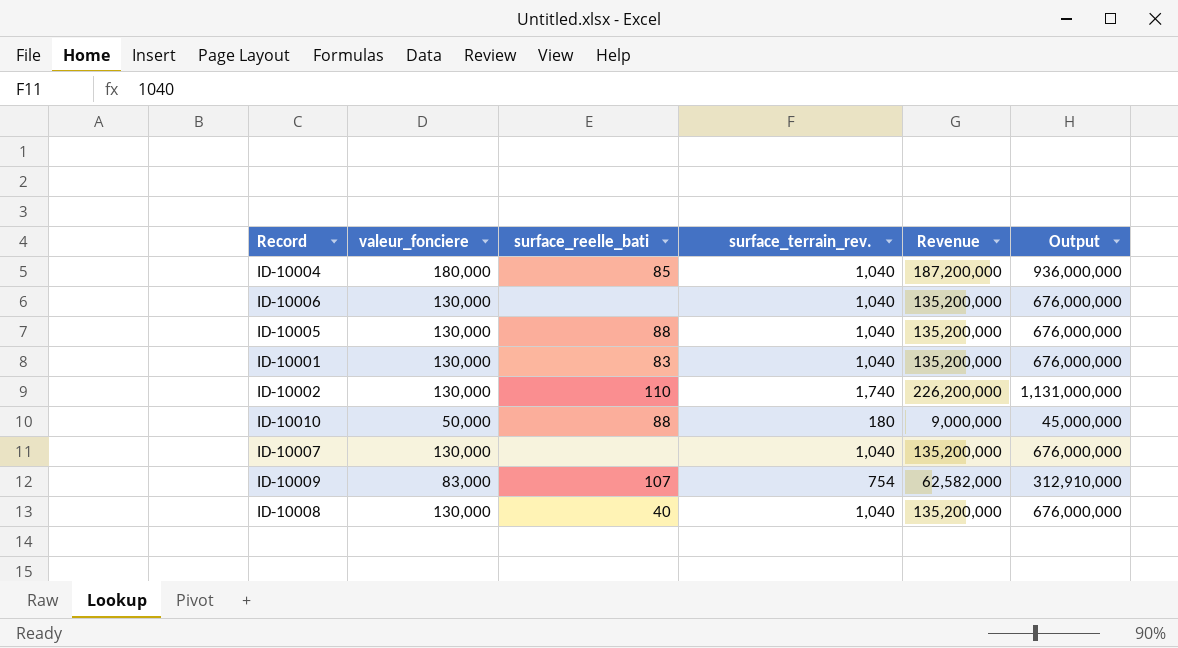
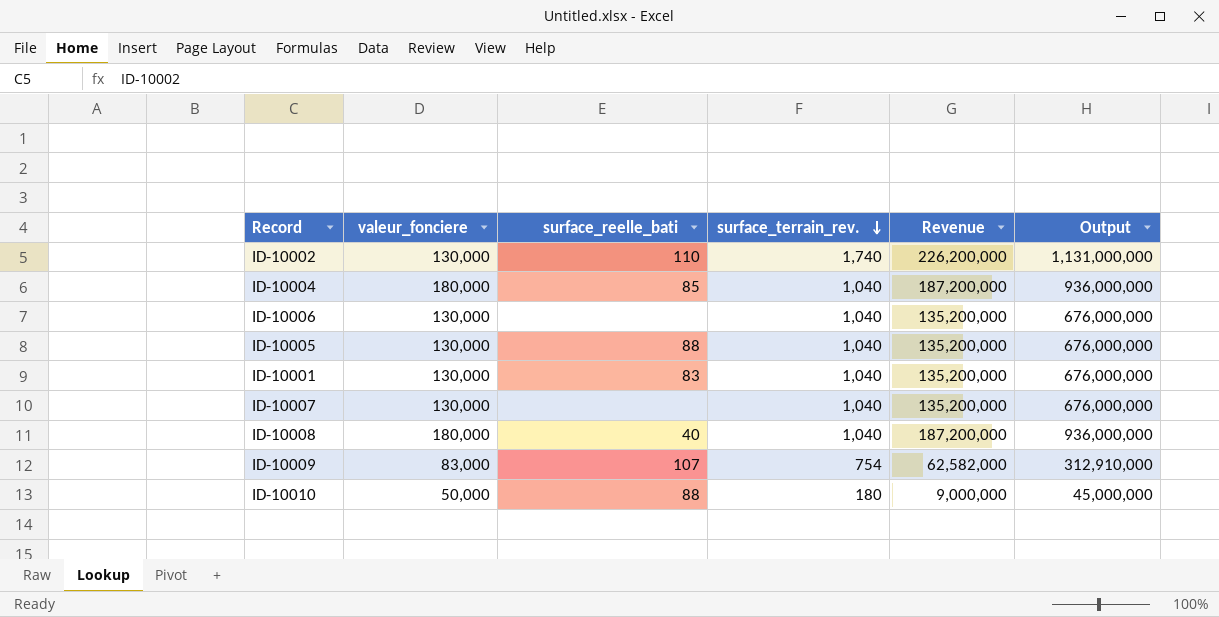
row order: none -> surface_terrain_rev. descending
ID-10008 | valeur_fonciere: 130,000 -> 180,000
ID-10008 | Revenue: 135,200,000 -> 187,200,000
ID-10008 | Output: 676,000,000 -> 936,000,000

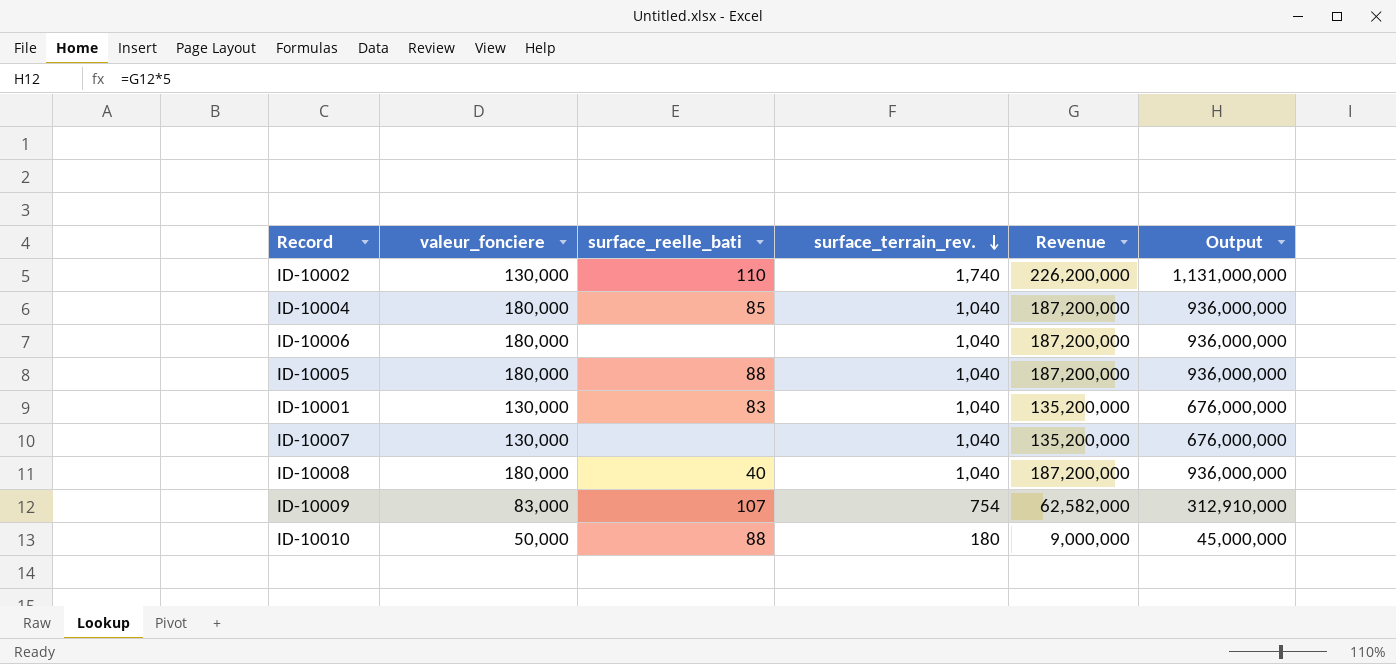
ID-10006 | valeur_fonciere: 130,000 -> 180,000
ID-10006 | Revenue: 135,200,000 -> 187,200,000
ID-10006 | Output: 676,000,000 -> 936,000,000
ID-10005 | valeur_fonciere: 130,000 -> 180,000
ID-10005 | Revenue: 135,200,000 -> 187,200,000
ID-10005 | Output: 676,000,000 -> 936,000,000

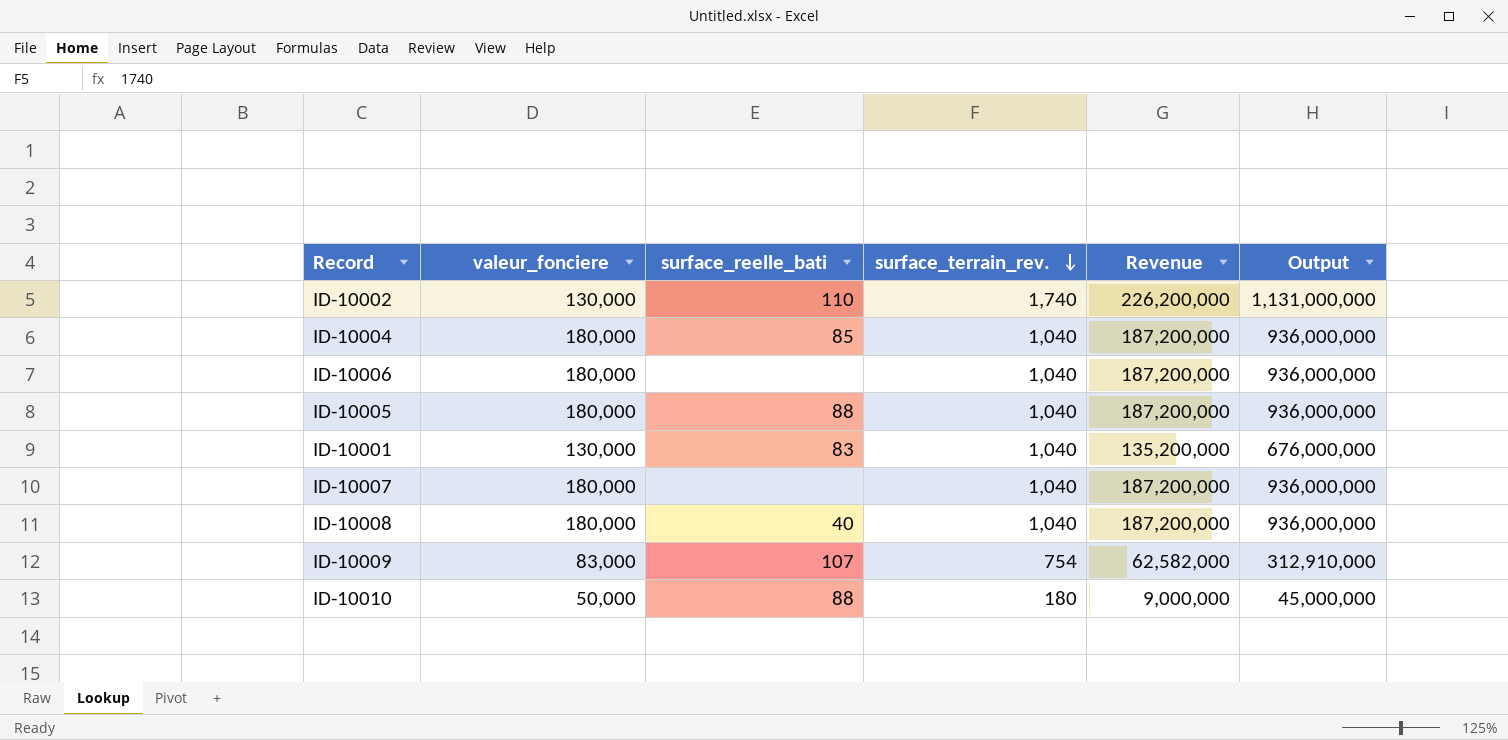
ID-10007 | valeur_fonciere: 130,000 -> 180,000
ID-10007 | Revenue: 135,200,000 -> 187,200,000
ID-10007 | Output: 676,000,000 -> 936,000,000

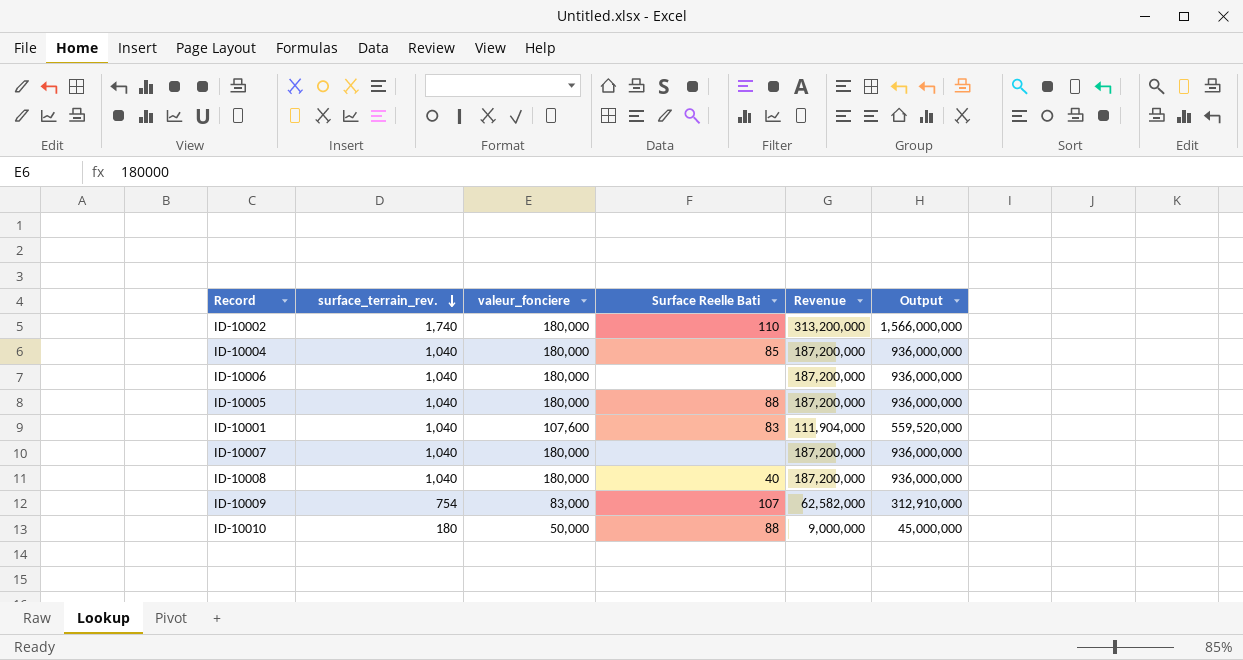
column surface_terrain_rev. | position: 4 -> 2
column name: surface_reelle_bati -> Surface Reelle Bati
ID-10002 | valeur_fonciere: 130,000 -> 180,000
ID-10002 | Revenue: 226,200,000 -> 313,200,000
ID-10002 | Output: 1,131,000,000 -> 1,566,000,000
ID-10001 | valeur_fonciere: 130,000 -> 107,600
ID-10001 | Revenue: 135,200,000 -> 111,904,000
ID-10001 | Output: 676,000,000 -> 559,520,000

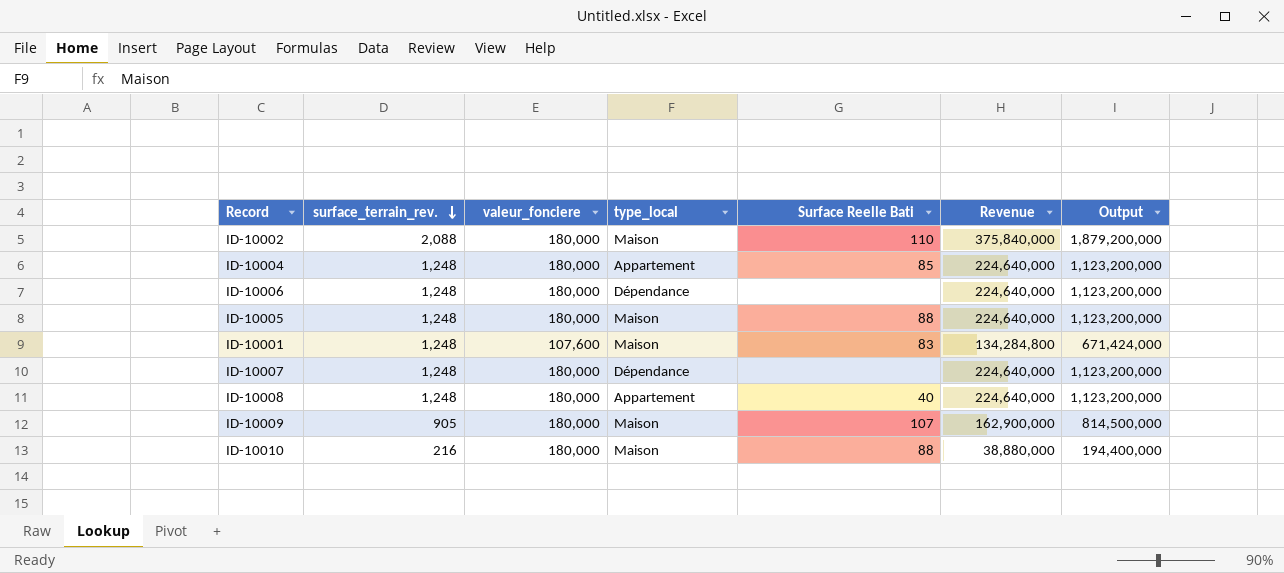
column type_local | position: none -> 4
ID-10002 | surface_terrain_rev.: 1,740 -> 2,088
ID-10002 | Revenue: 313,200,000 -> 375,840,000
ID-10002 | Output: 1,566,000,000 -> 1,879,200,000
ID-10004 | surface_terrain_rev.: 1,040 -> 1,248
ID-10004 | Revenue: 187,200,000 -> 224,640,000
ID-10004 | Output: 936,000,000 -> 1,123,200,000
ID-10006 | surface_terrain_rev.: 1,040 -> 1,248
ID-10006 | Revenue: 187,200,000 -> 224,640,000
ID-10006 | Output: 936,000,000 -> 1,123,200,000
ID-10005 | surface_terrain_rev.: 1,040 -> 1,248
ID-10005 | Revenue: 187,200,000 -> 224,640,000
ID-10005 | Output: 936,000,000 -> 1,123,200,000
ID-10001 | surface_terrain_rev.: 1,040 -> 1,248
ID-10001 | Revenue: 111,904,000 -> 134,284,800
ID-10001 | Output: 559,520,000 -> 671,424,000
ID-10007 | surface_terrain_rev.: 1,040 -> 1,248
ID-10007 | Revenue: 187,200,000 -> 224,640,000
ID-10007 | Output: 936,000,000 -> 1,123,200,000
ID-10008 | surface_terrain_rev.: 1,040 -> 1,248
ID-10008 | Revenue: 187,200,000 -> 224,640,000
ID-10008 | Output: 936,000,000 -> 1,123,200,000
ID-10009 | surface_terrain_rev.: 754 -> 905
ID-10009 | valeur_fonciere: 83,000 -> 180,000
ID-10009 | Revenue: 62,582,000 -> 162,900,000
ID-10009 | Output: 312,910,000 -> 814,500,000
ID-10010 | surface_terrain_rev.: 180 -> 216
ID-10010 | valeur_fonciere: 50,000 -> 180,000
ID-10010 | Revenue: 9,000,000 -> 38,880,000
ID-10010 | Output: 45,000,000 -> 194,400,000

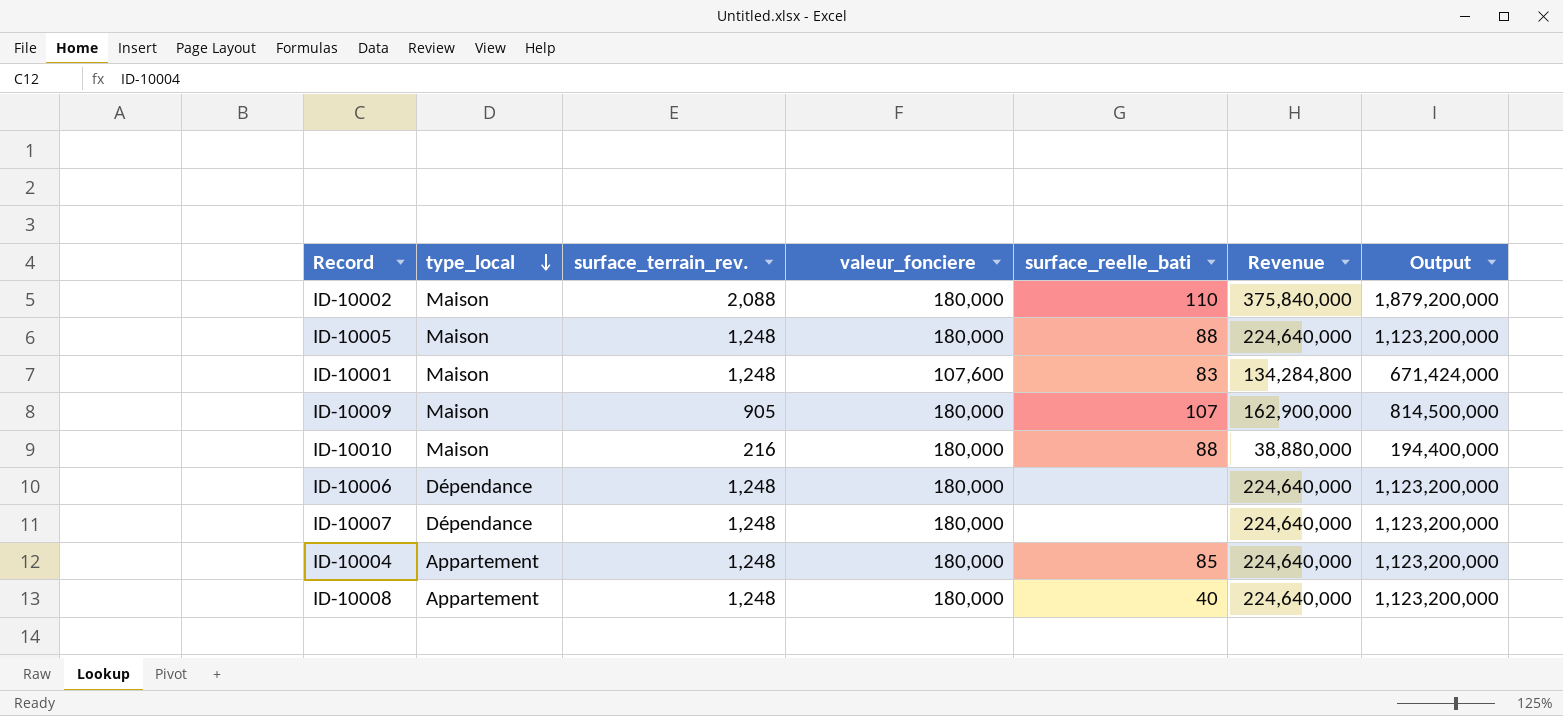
row order: surface_terrain_rev. descending -> type_local descending
column type_local | position: 4 -> 2
column name: Surface Reelle Bati -> surface_reelle_bati

